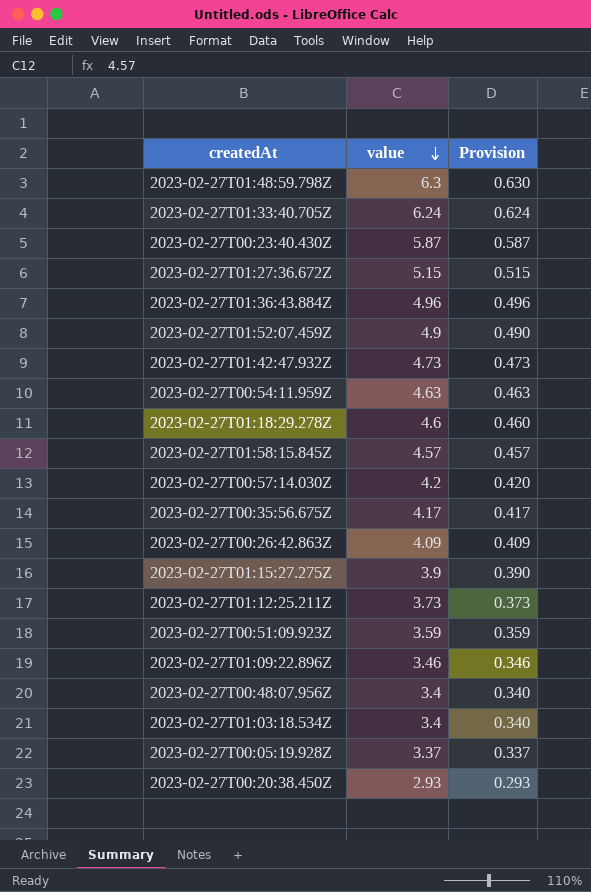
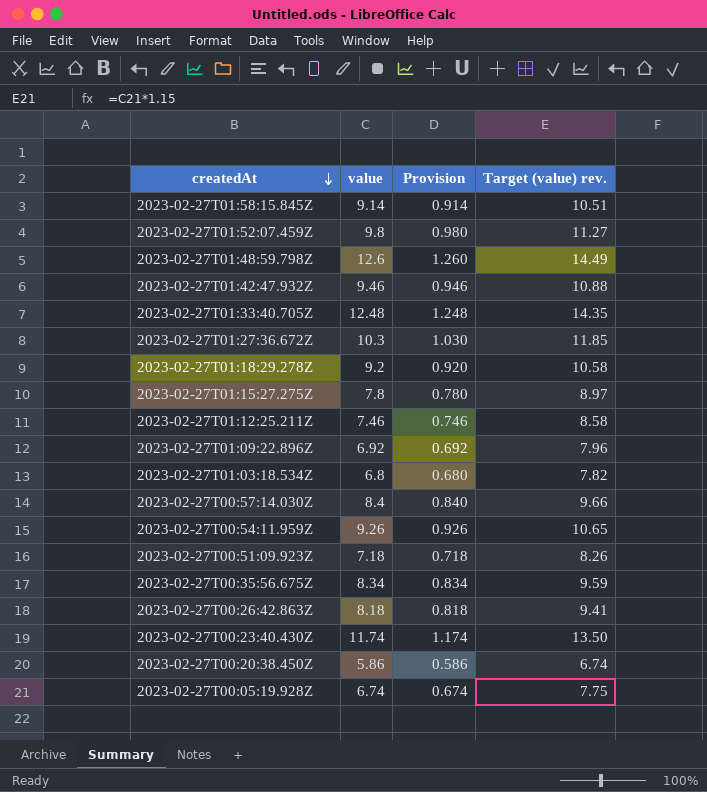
row order: value descending -> createdAt descending
column Target (value) rev. | formula: none -> [value] * 1.15
row 2023-02-27T01:36:43.884Z: 4.96 | 0.496 -> none
row 2023-02-27T00:48:07.956Z: 3.4 | 0.340 -> none
2023-02-27T01:58:15.845Z | value: 4.57 -> 9.14
2023-02-27T01:58:15.845Z | Provision: 0.457 -> 0.914
2023-02-27T01:52:07.459Z | value: 4.9 -> 9.8
2023-02-27T01:52:07.459Z | Provision: 0.490 -> 0.980
2023-02-27T01:48:59.798Z | value: 6.3 -> 12.6
2023-02-27T01:48:59.798Z | Provision: 0.630 -> 1.260
2023-02-27T01:42:47.932Z | value: 4.73 -> 9.46
2023-02-27T01:42:47.932Z | Provision: 0.473 -> 0.946
2023-02-27T01:33:40.705Z | value: 6.24 -> 12.48
2023-02-27T01:33:40.705Z | Provision: 0.624 -> 1.248
2023-02-27T01:27:36.672Z | value: 5.15 -> 10.3
2023-02-27T01:27:36.672Z | Provision: 0.515 -> 1.030
2023-02-27T01:18:29.278Z | value: 4.6 -> 9.2
2023-02-27T01:18:29.278Z | Provision: 0.460 -> 0.920
2023-02-27T01:15:27.275Z | value: 3.9 -> 7.8
2023-02-27T01:15:27.275Z | Provision: 0.390 -> 0.780
2023-02-27T01:12:25.211Z | value: 3.73 -> 7.46
2023-02-27T01:12:25.211Z | Provision: 0.373 -> 0.746
2023-02-27T01:09:22.896Z | value: 3.46 -> 6.92
2023-02-27T01:09:22.896Z | Provision: 0.346 -> 0.692
2023-02-27T01:03:18.534Z | value: 3.4 -> 6.8
2023-02-27T01:03:18.534Z | Provision: 0.340 -> 0.680
2023-02-27T00:57:14.030Z | value: 4.2 -> 8.4
2023-02-27T00:57:14.030Z | Provision: 0.420 -> 0.840
2023-02-27T00:54:11.959Z | value: 4.63 -> 9.26
2023-02-27T00:54:11.959Z | Provision: 0.463 -> 0.926
2023-02-27T00:51:09.923Z | value: 3.59 -> 7.18
2023-02-27T00:51:09.923Z | Provision: 0.359 -> 0.718
2023-02-27T00:35:56.675Z | value: 4.17 -> 8.34
2023-02-27T00:35:56.675Z | Provision: 0.417 -> 0.834
2023-02-27T00:26:42.863Z | value: 4.09 -> 8.18
2023-02-27T00:26:42.863Z | Provision: 0.409 -> 0.818
2023-02-27T00:23:40.430Z | value: 5.87 -> 11.74
2023-02-27T00:23:40.430Z | Provision: 0.587 -> 1.174
2023-02-27T00:20:38.450Z | value: 2.93 -> 5.86
2023-02-27T00:20:38.450Z | Provision: 0.293 -> 0.586
2023-02-27T00:05:19.928Z | value: 3.37 -> 6.74
2023-02-27T00:05:19.928Z | Provision: 0.337 -> 0.674

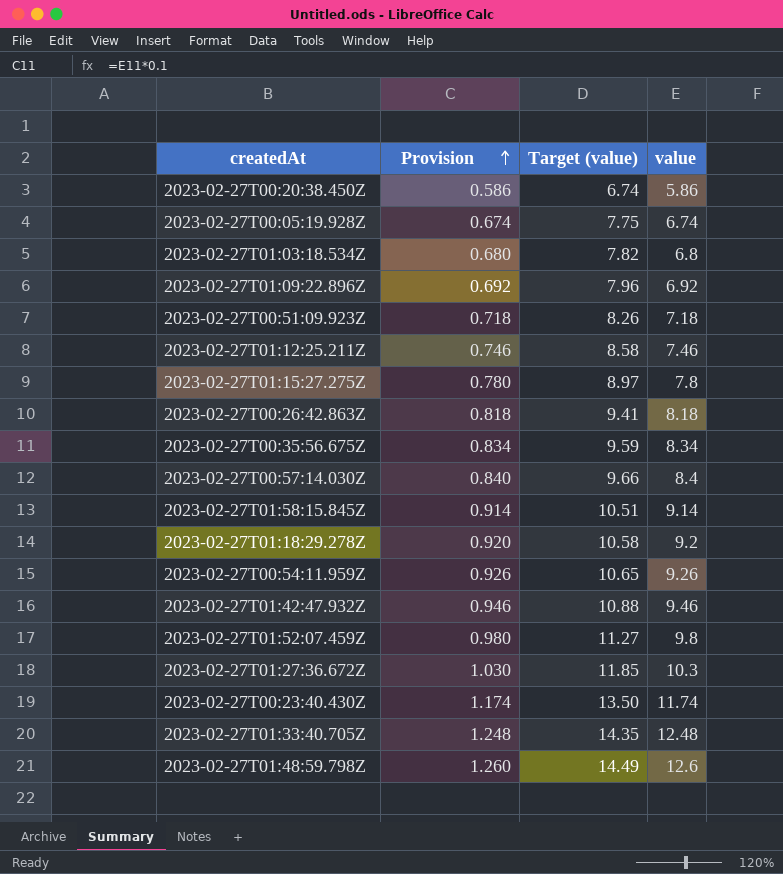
row order: createdAt descending -> Provision ascending
column name: Target (value) rev. -> Target (value)
column value | position: 2 -> 4

